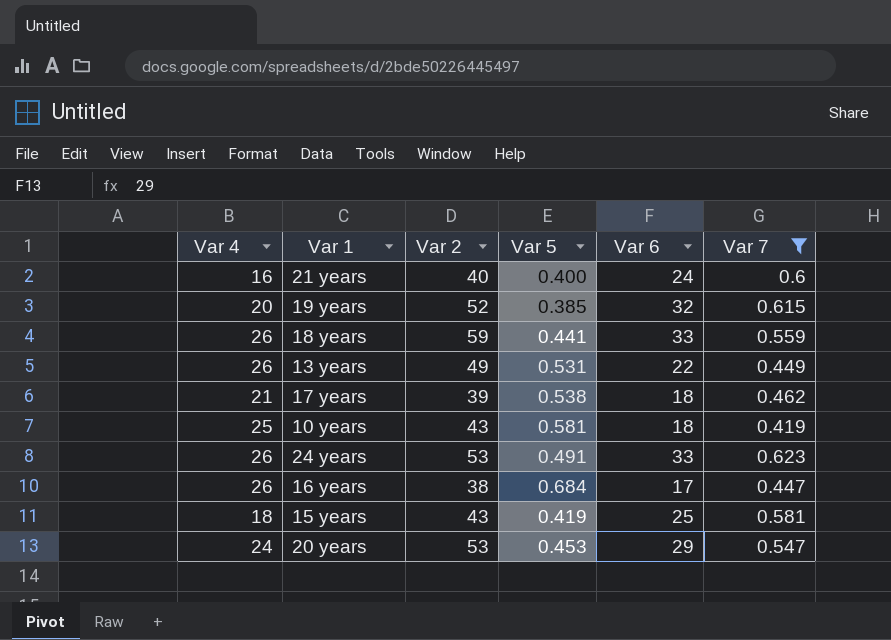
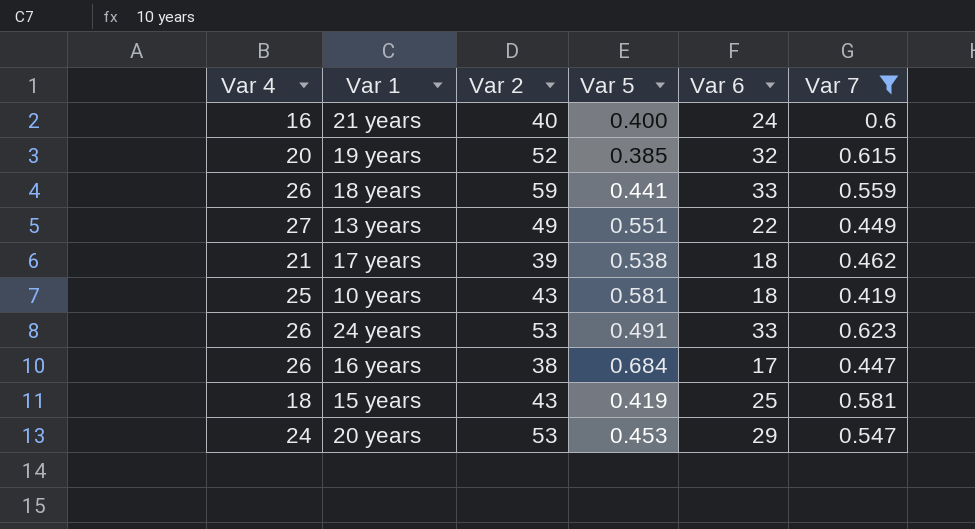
13 years | Var 4: 26 -> 27
13 years | Var 5: 0.531 -> 0.551

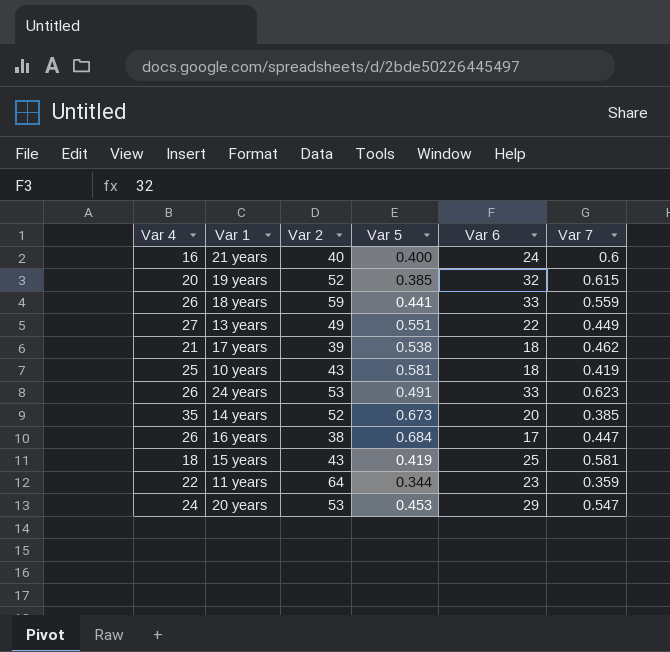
filter: Var 7 >= 0.419 -> none

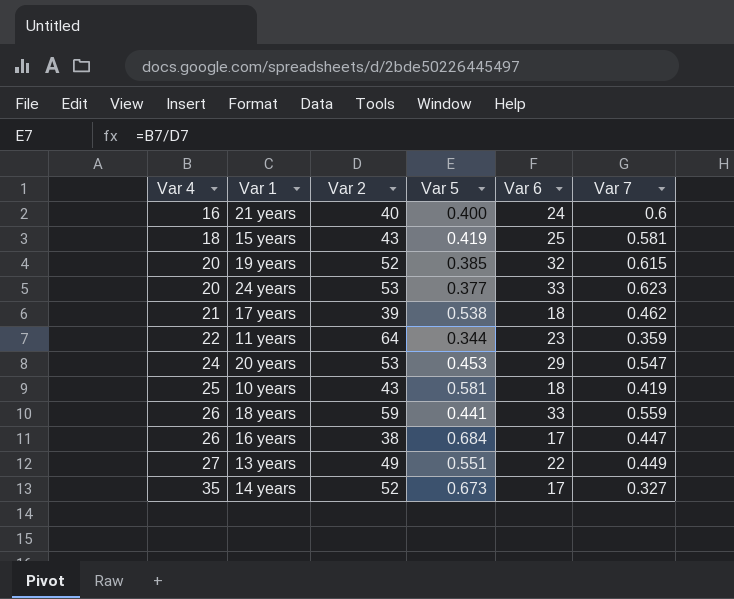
row order: none -> Var 4 ascending
24 years | Var 4: 26 -> 20
24 years | Var 5: 0.491 -> 0.377
14 years | Var 6: 20 -> 17
14 years | Var 7: 0.385 -> 0.327

